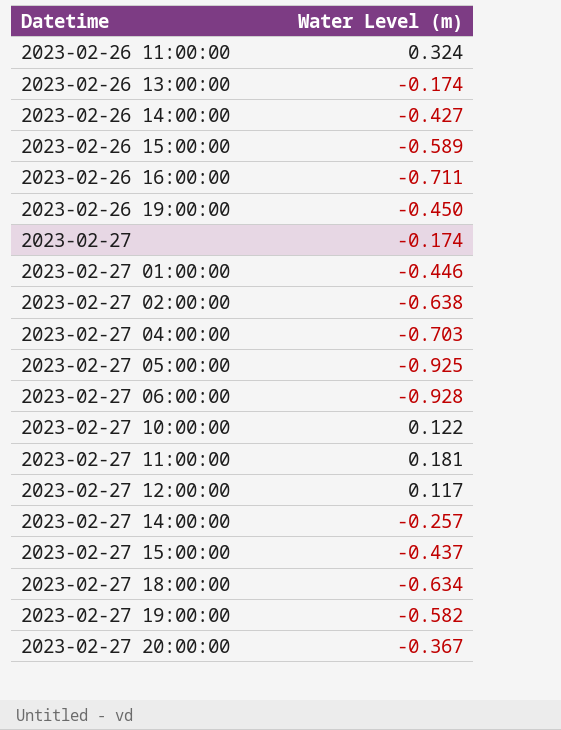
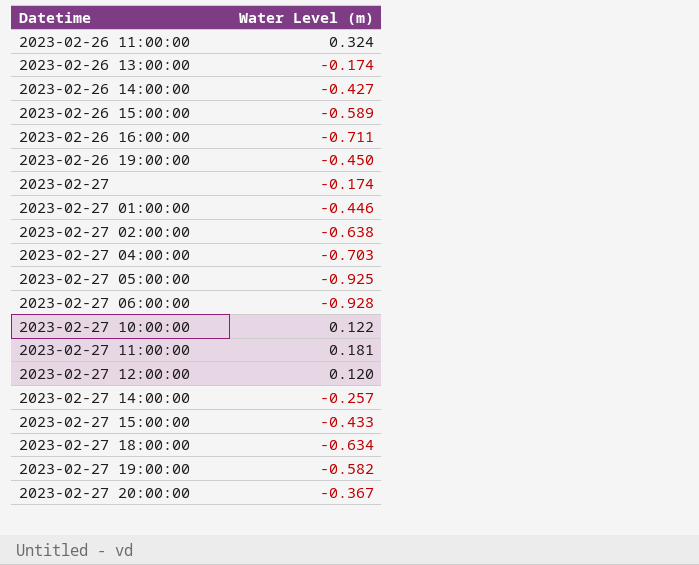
2023-02-27 12:00:00 | Water Level (m): 0.117 -> 0.120
2023-02-27 15:00:00 | Water Level (m): -0.437 -> -0.433

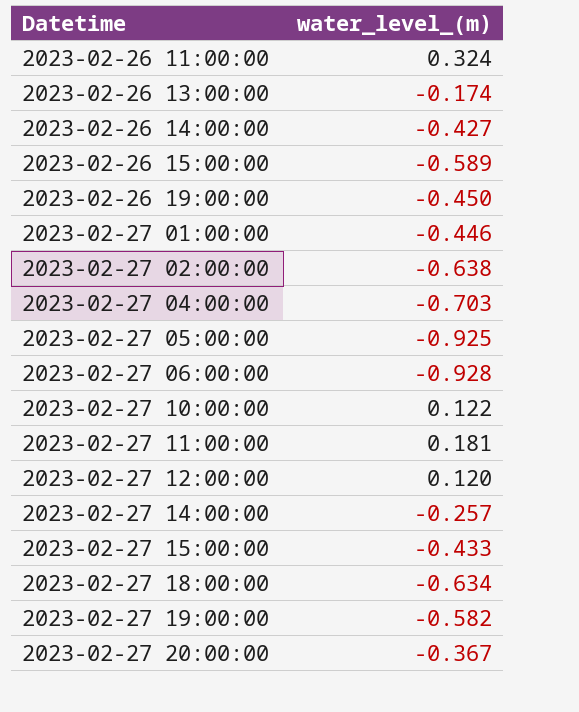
column name: Water Level (m) -> water_level_(m)
row 2023-02-26 16:00:00: -0.711 -> none
row 2023-02-27: -0.174 -> none

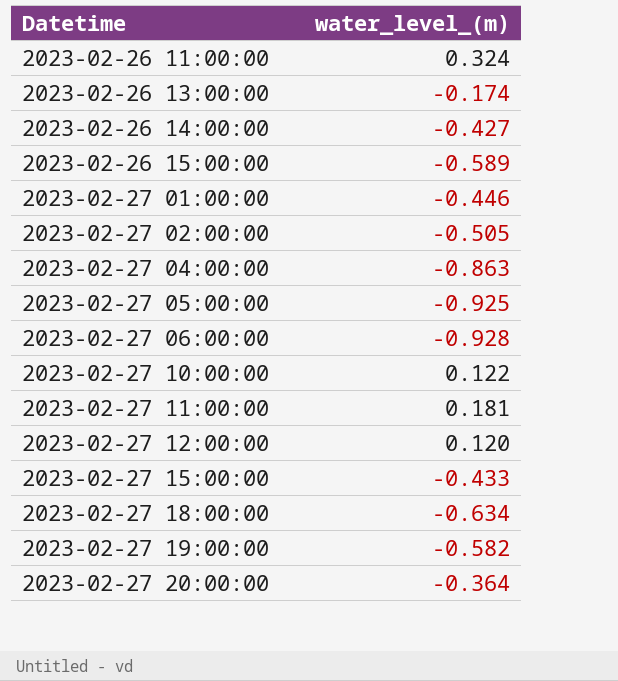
row 2023-02-26 19:00:00: -0.450 -> none
row 2023-02-27 14:00:00: -0.257 -> none
2023-02-27 02:00:00 | water_level_(m): -0.638 -> -0.505
2023-02-27 04:00:00 | water_level_(m): -0.703 -> -0.863
2023-02-27 20:00:00 | water_level_(m): -0.367 -> -0.364

